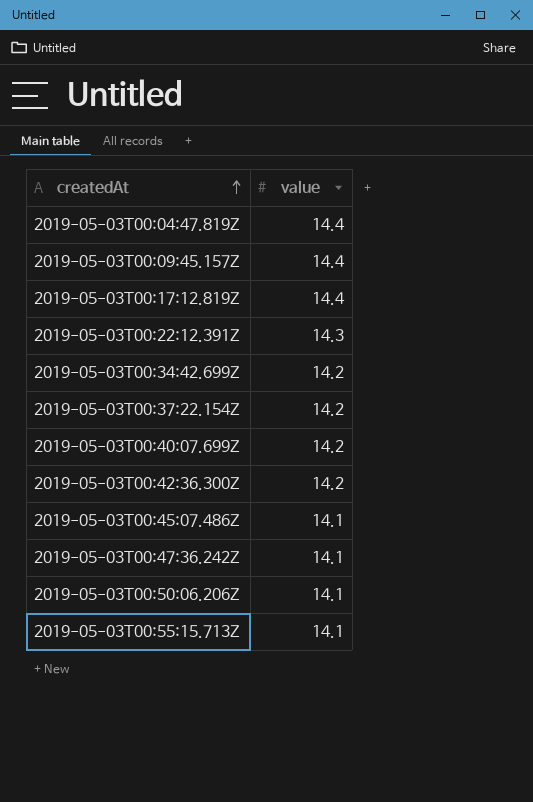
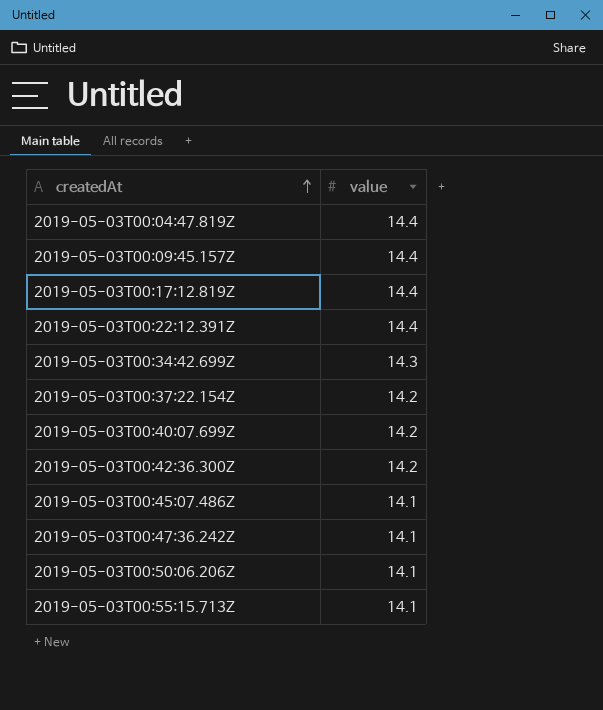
2019-05-03T00:22:12.391Z | value: 14.3 -> 14.4
2019-05-03T00:34:42.699Z | value: 14.2 -> 14.3

